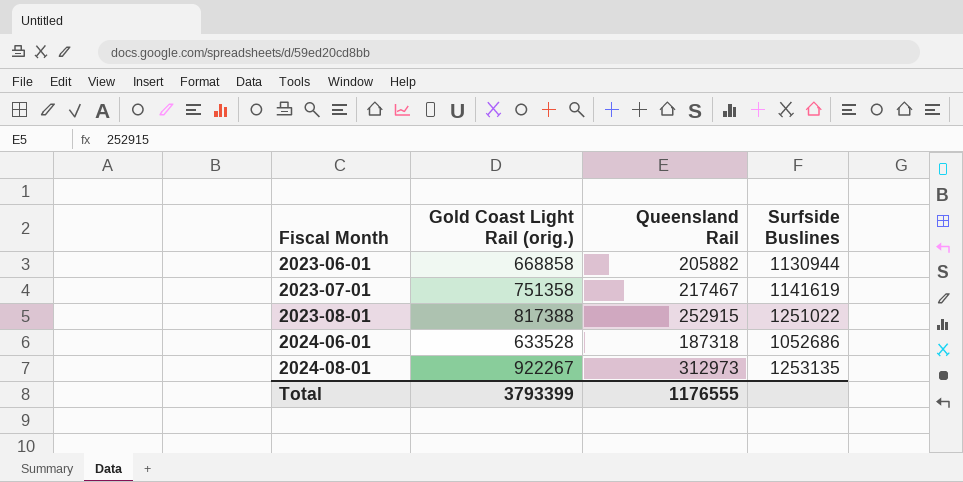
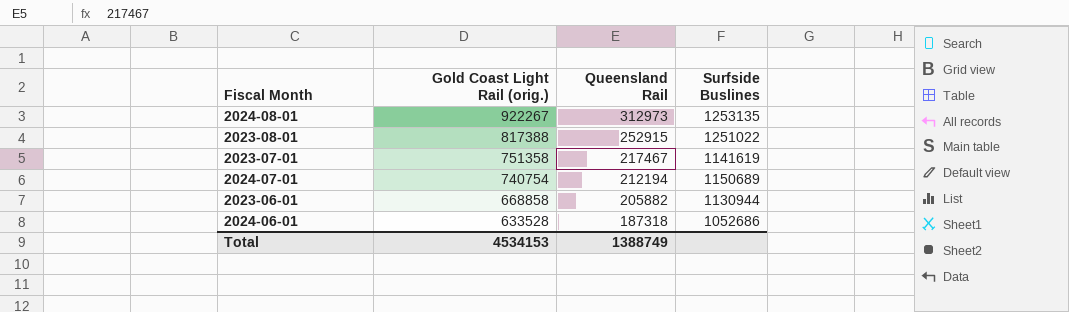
row order: Fiscal Month ascending -> Gold Coast Light Rail (orig.) descending
row 2024-07-01: none -> 740754 | 212194 | 1150689
Total | Gold Coast Light Rail (orig.): 3793399 -> 4534153
Total | Queensland Rail: 1176555 -> 1388749

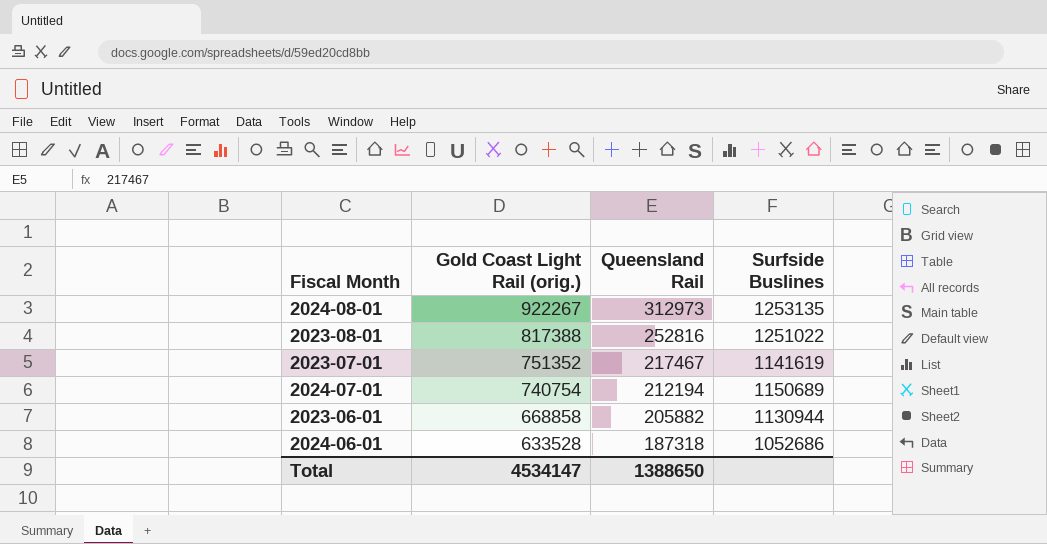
2023-08-01 | Queensland Rail: 252915 -> 252816
2023-07-01 | Gold Coast Light Rail (orig.): 751358 -> 751352
Total | Gold Coast Light Rail (orig.): 4534153 -> 4534147
Total | Queensland Rail: 1388749 -> 1388650

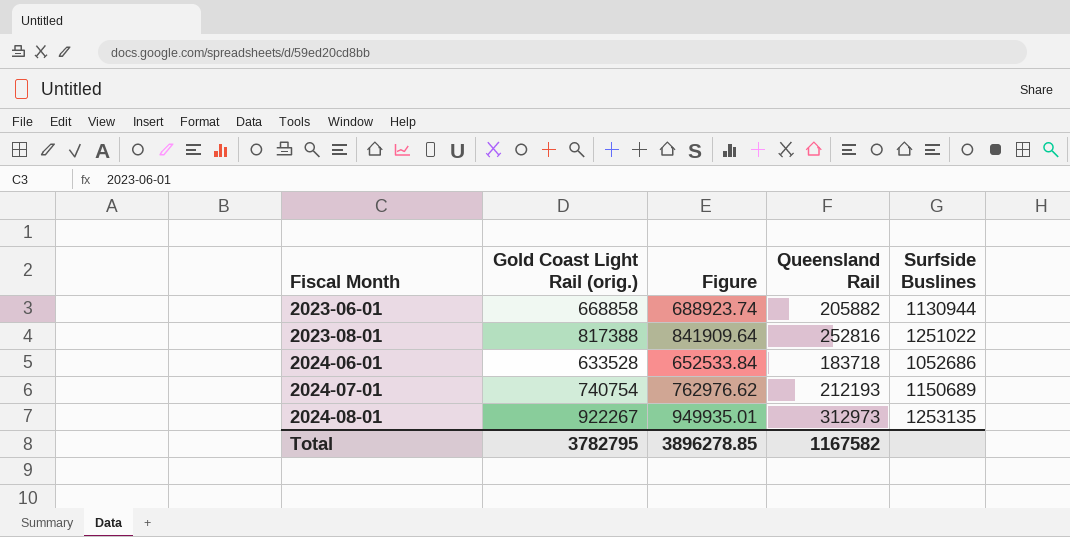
row order: Gold Coast Light Rail (orig.) descending -> Fiscal Month ascending
column Figure | formula: none -> [Gold Coast Light Rail (orig.)] * 1.03
row 2023-07-01: 751352 | 217467 | 1141619 -> none
2024-06-01 | Queensland Rail: 187318 -> 183718
2024-07-01 | Queensland Rail: 212194 -> 212193
Total | Gold Coast Light Rail (orig.): 4534147 -> 3782795
Total | Queensland Rail: 1388650 -> 1167582

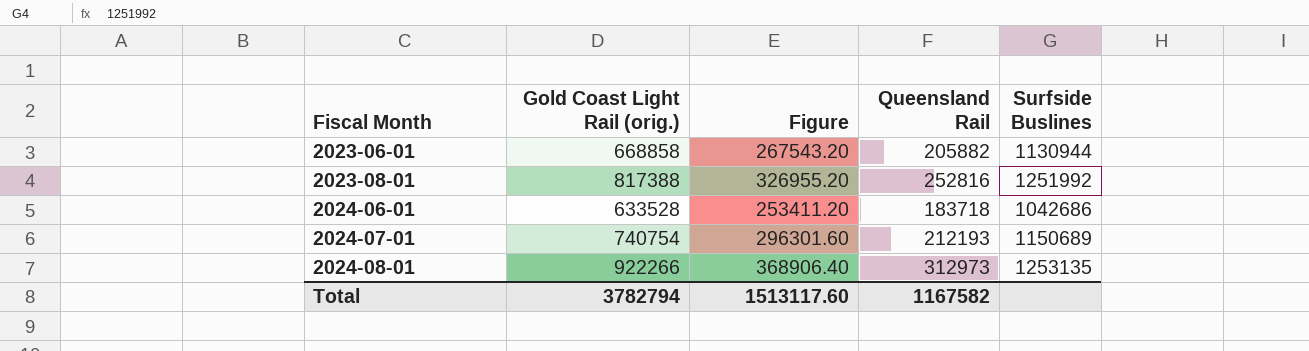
column Figure | formula: [Gold Coast Light Rail (orig.)] * 1.03 -> [Gold Coast Light Rail (orig.)] * 0.4
2023-08-01 | Surfside Buslines: 1251022 -> 1251992
2024-06-01 | Surfside Buslines: 1052686 -> 1042686
2024-08-01 | Gold Coast Light Rail (orig.): 922267 -> 922266
Total | Gold Coast Light Rail (orig.): 3782795 -> 3782794
Total | Figure: 3896278.85 -> 1513117.60

